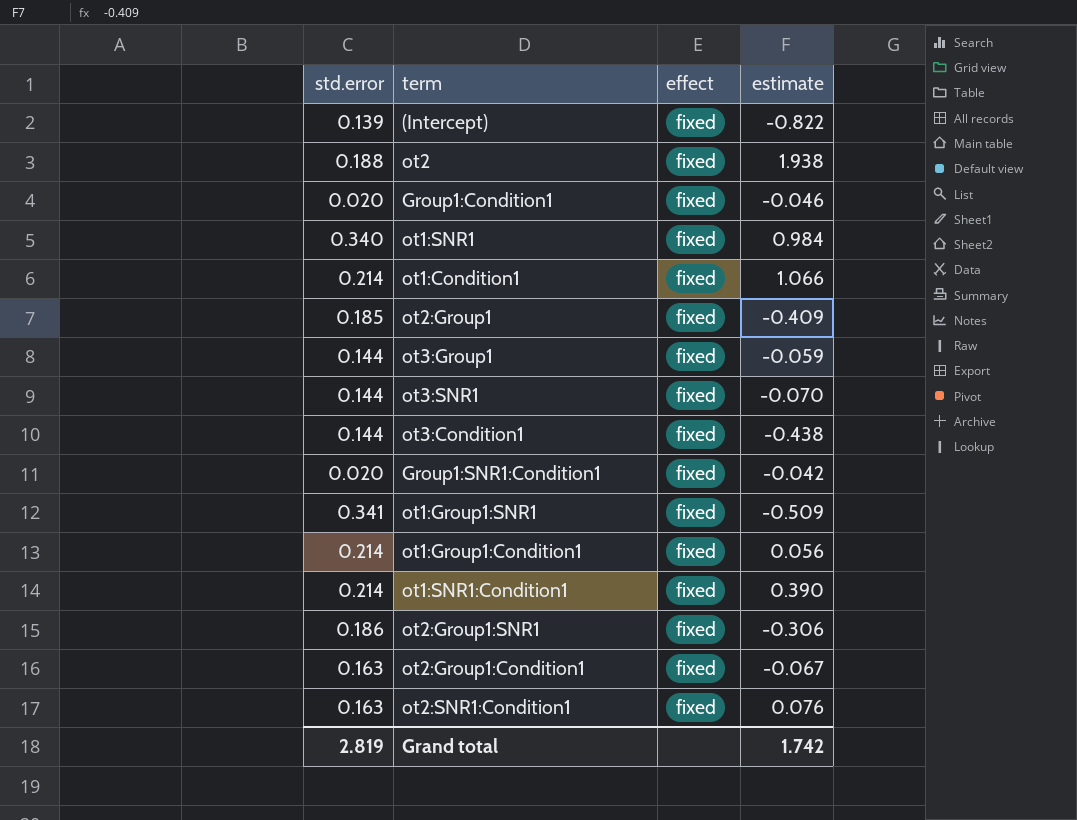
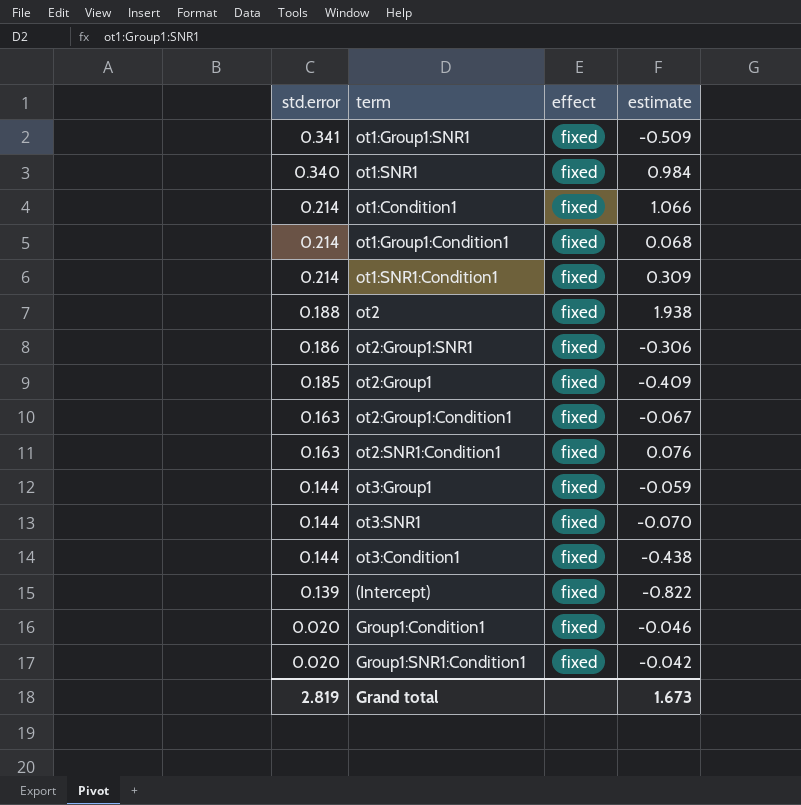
row order: none -> std.error descending
ot1:Group1:Condition1 | estimate: 0.056 -> 0.068
ot1:SNR1:Condition1 | estimate: 0.390 -> 0.309
Grand total | estimate: 1.742 -> 1.673

